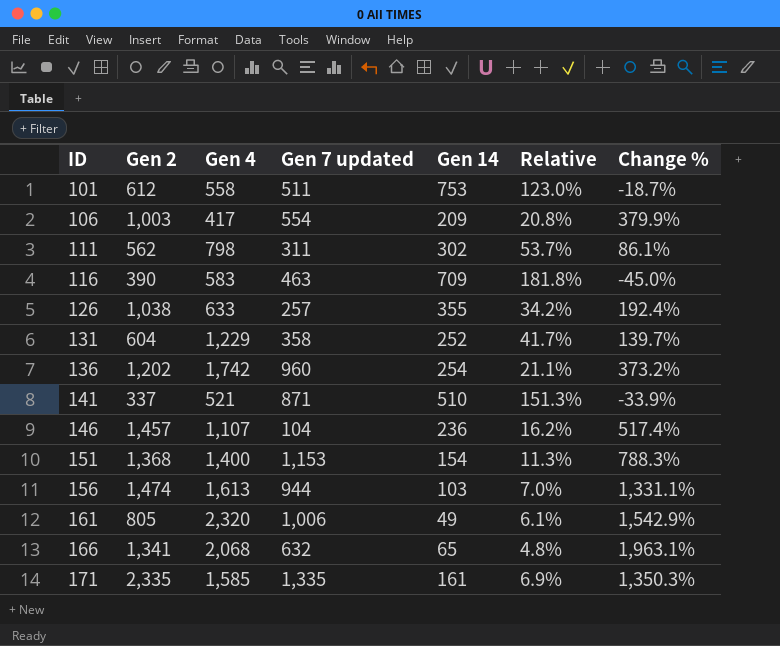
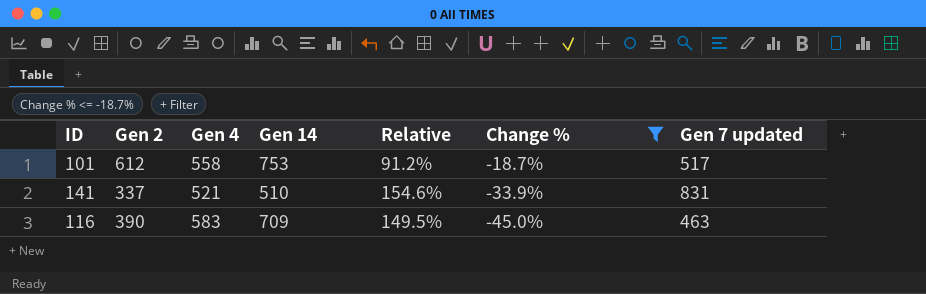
filter: none -> Change % <= -18.7%
row order: ID ascending -> Change % descending
column Relative | formula: [Gen 14] / [Gen 2] -> [Gen 4] / [Gen 2]
column Gen 7 updated | position: 4 -> 7
101 | Gen 7 updated: 511 -> 517
141 | Gen 7 updated: 871 -> 831

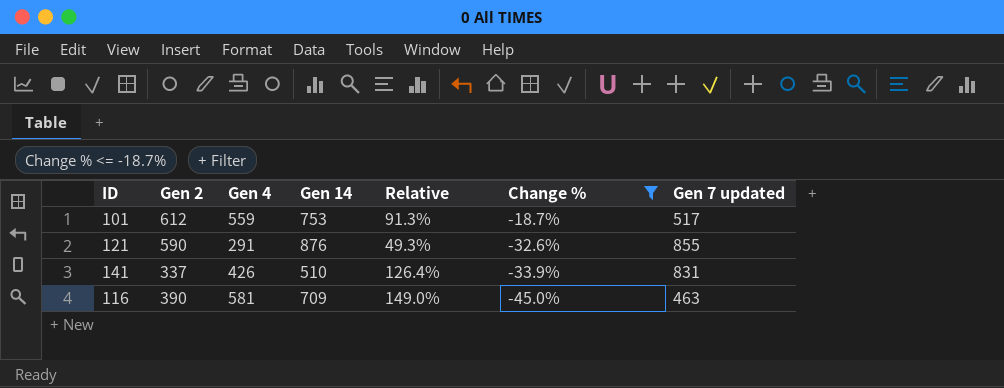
101 | Gen 4: 558 -> 559
101 | Relative: 91.2% -> 91.3%
row 121: none -> 590 | 291 | 876 | 49.3% | -32.6% | 855
141 | Gen 4: 521 -> 426
141 | Relative: 154.6% -> 126.4%
116 | Gen 4: 583 -> 581
116 | Relative: 149.5% -> 149.0%

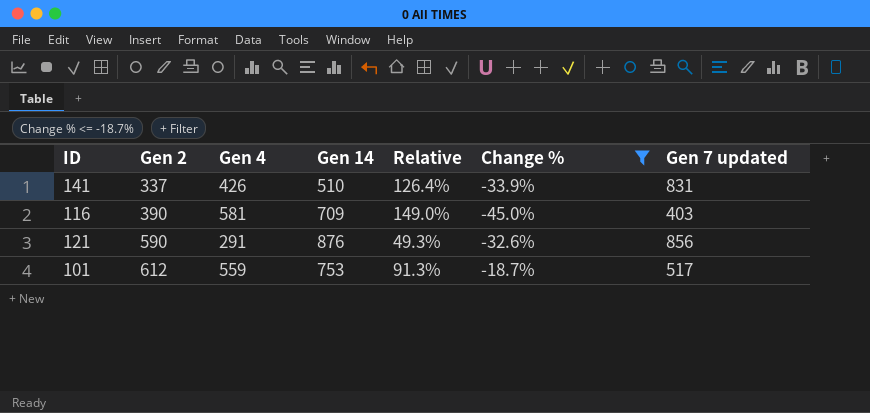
row order: Change % descending -> Gen 2 ascending
116 | Gen 7 updated: 463 -> 403
121 | Gen 7 updated: 855 -> 856

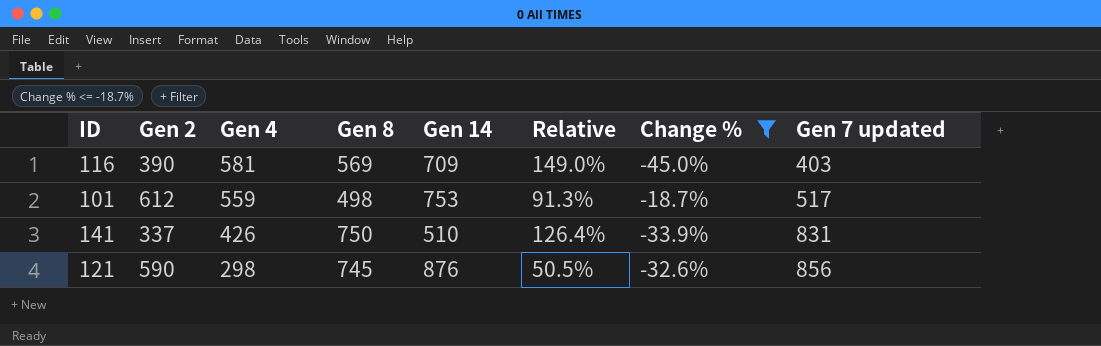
row order: Gen 2 ascending -> Gen 4 descending
column Gen 8 | position: none -> 4
121 | Gen 4: 291 -> 298
121 | Relative: 49.3% -> 50.5%

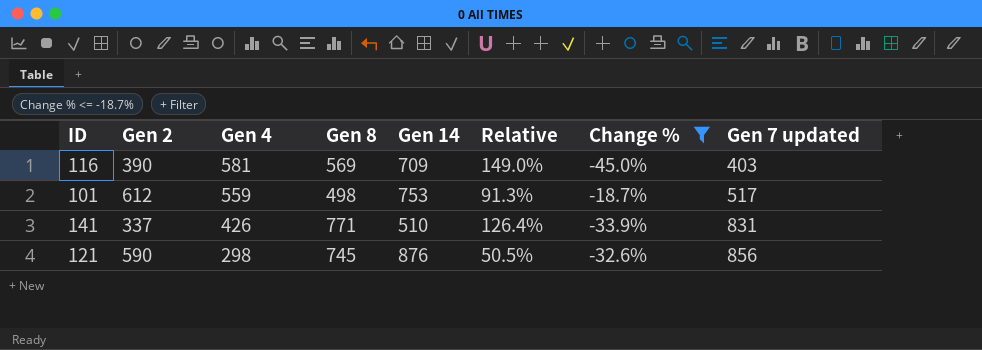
141 | Gen 8: 750 -> 771

